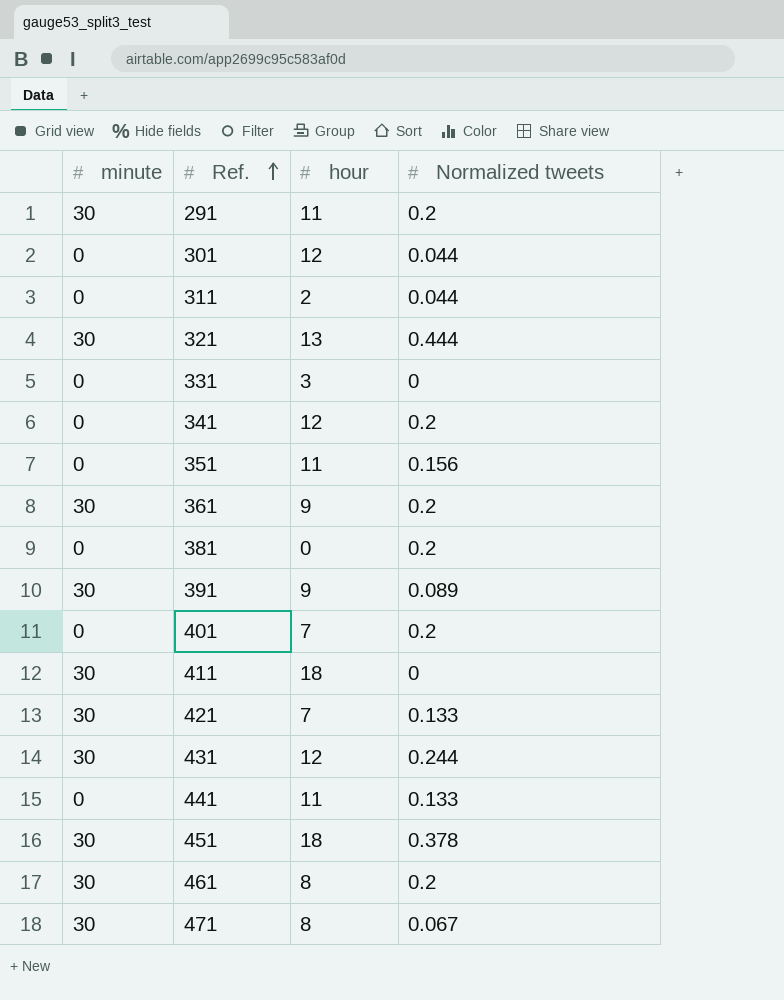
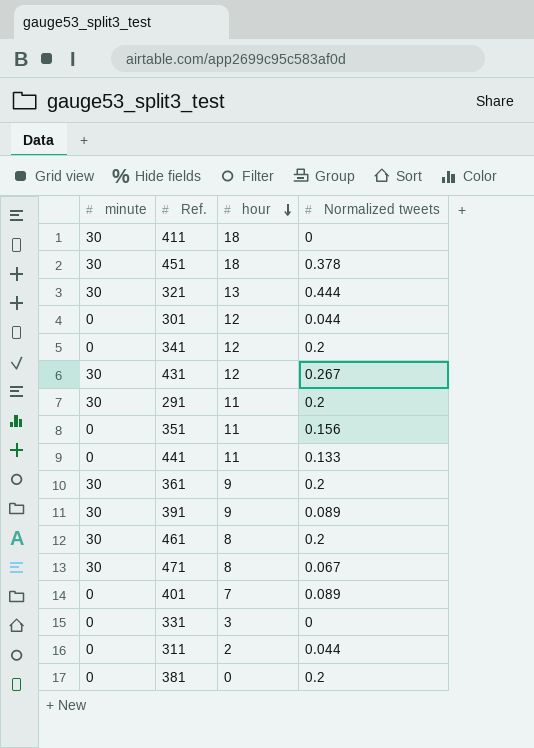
row order: Ref. ascending -> hour descending
row 421: 30 | 7 | 0.133 -> none
431 | Normalized tweets: 0.244 -> 0.267
401 | Normalized tweets: 0.2 -> 0.089

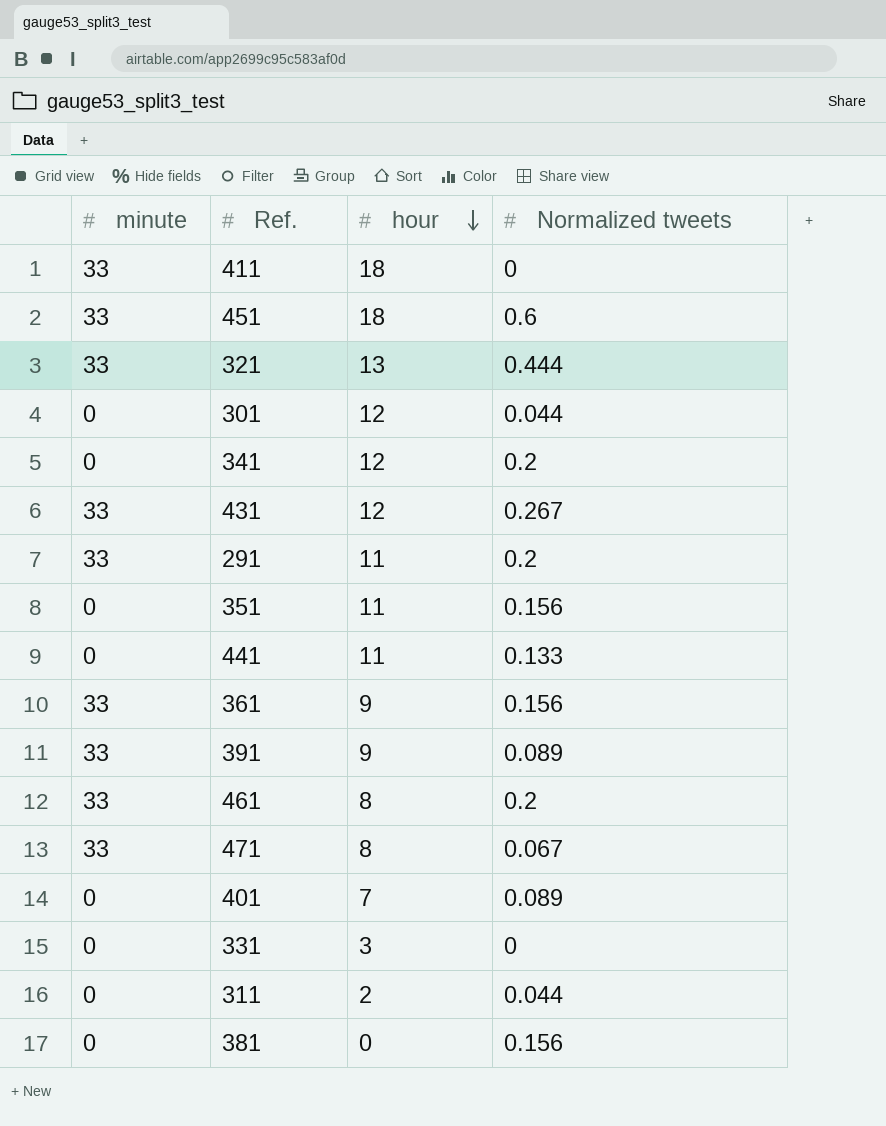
411 | minute: 30 -> 33
451 | minute: 30 -> 33
451 | Normalized tweets: 0.378 -> 0.6
321 | minute: 30 -> 33
431 | minute: 30 -> 33
291 | minute: 30 -> 33
361 | minute: 30 -> 33
361 | Normalized tweets: 0.2 -> 0.156
391 | minute: 30 -> 33
461 | minute: 30 -> 33
471 | minute: 30 -> 33
381 | Normalized tweets: 0.2 -> 0.156

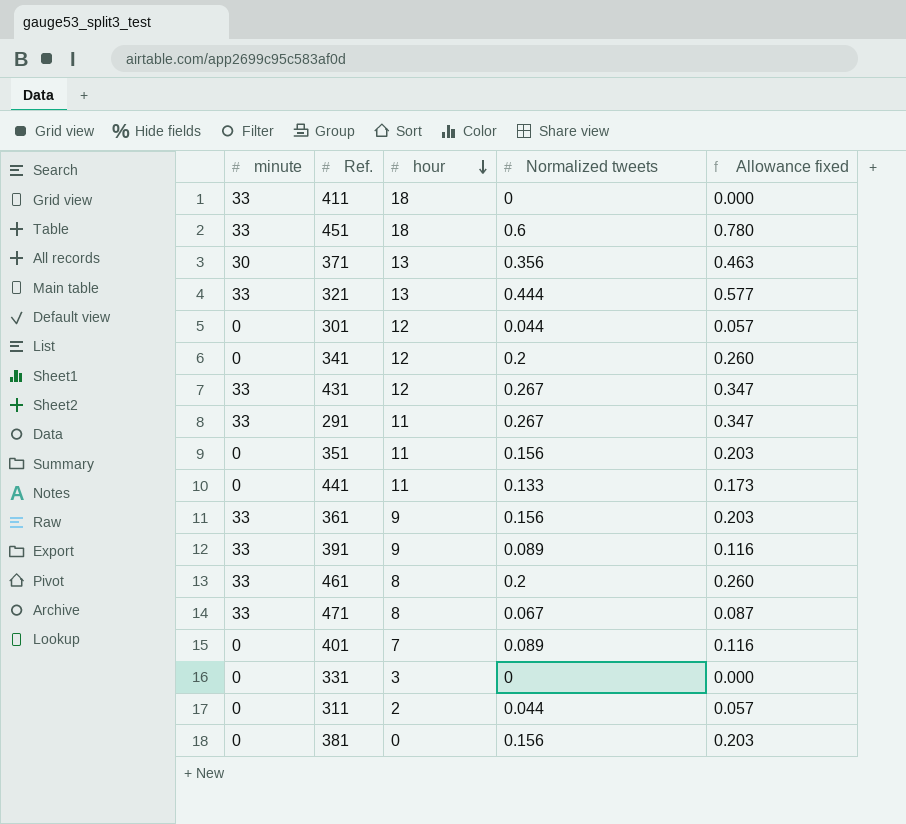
column Allowance fixed | formula: none -> [Normalized tweets] * 1.3
row 371: none -> 30 | 13 | 0.356 | 0.463
291 | Normalized tweets: 0.2 -> 0.267

